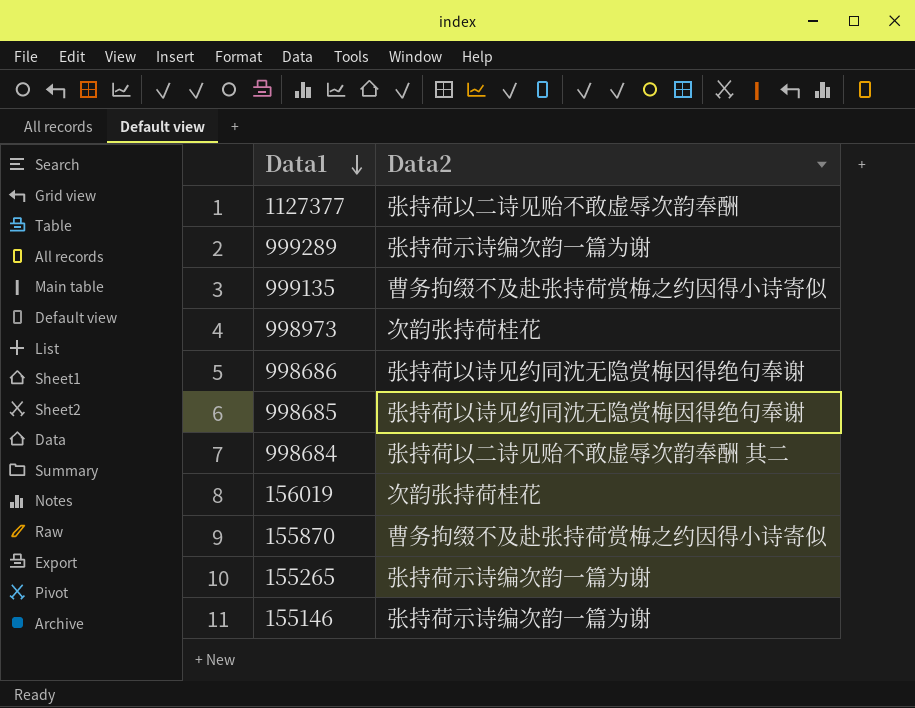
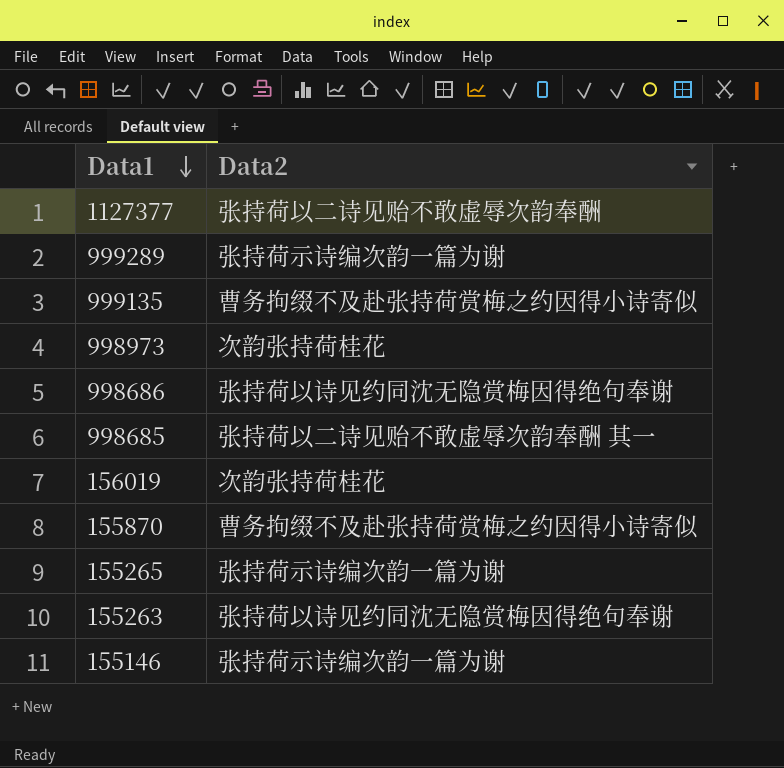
row 998684: 张持荷以二诗见贻不敢虚辱次韵奉酬 其二 -> none
998685 | Data2: 张持荷以诗见约同沈无隐赏梅因得绝句奉谢 -> 张持荷以二诗见贻不敢虚辱次韵奉酬 其一
row 155263: none -> 张持荷以诗见约同沈无隐赏梅因得绝句奉谢

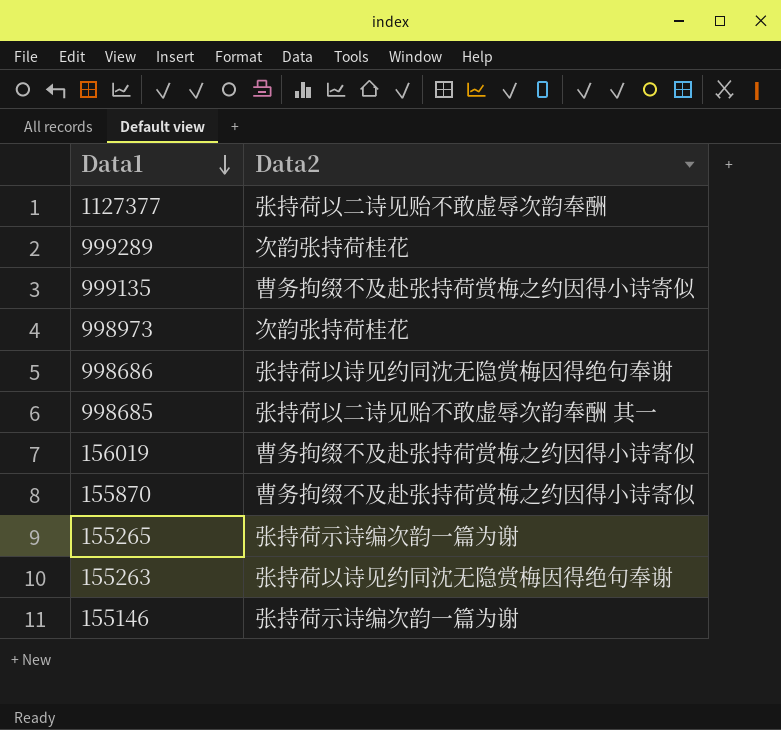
999289 | Data2: 张持荷示诗编次韵一篇为谢 -> 次韵张持荷桂花
156019 | Data2: 次韵张持荷桂花 -> 曹务拘缀不及赴张持荷赏梅之约因得小诗寄似

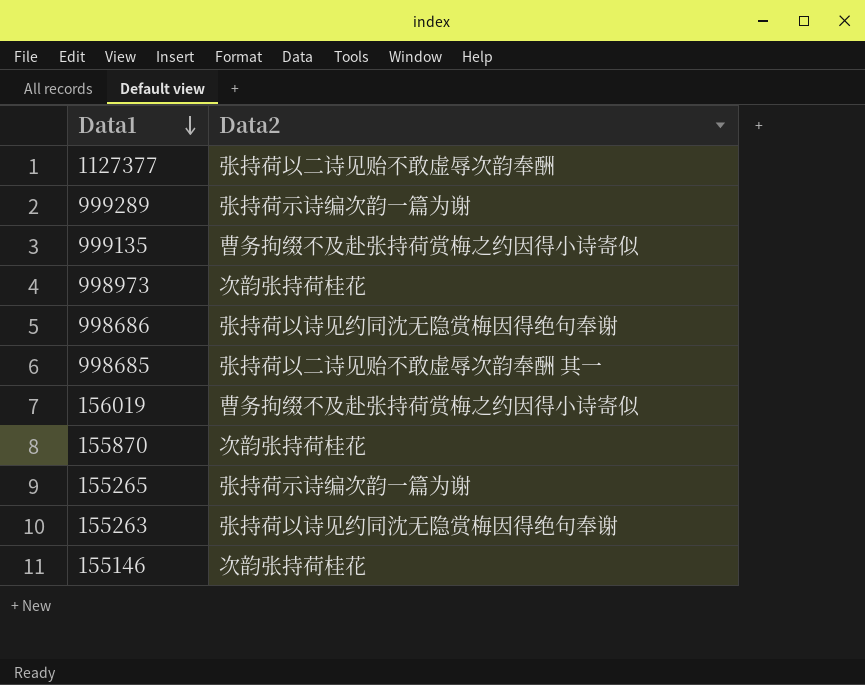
999289 | Data2: 次韵张持荷桂花 -> 张持荷示诗编次韵一篇为谢
155870 | Data2: 曹务拘缀不及赴张持荷赏梅之约因得小诗寄似 -> 次韵张持荷桂花
155146 | Data2: 张持荷示诗编次韵一篇为谢 -> 次韵张持荷桂花

